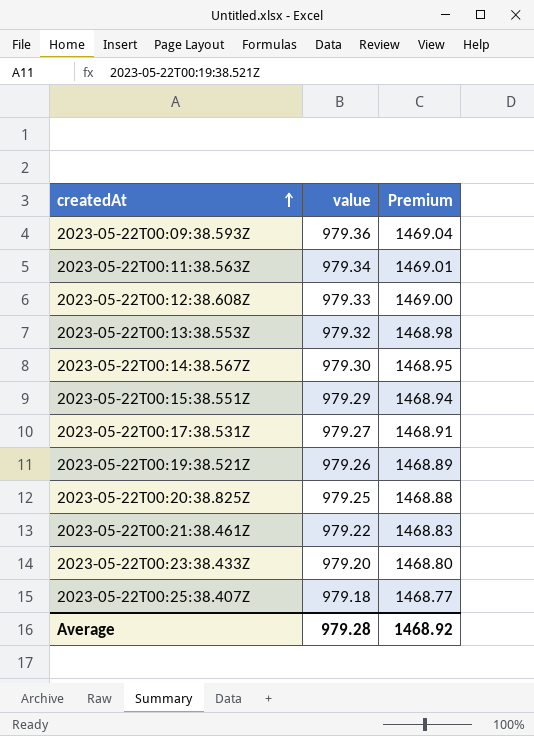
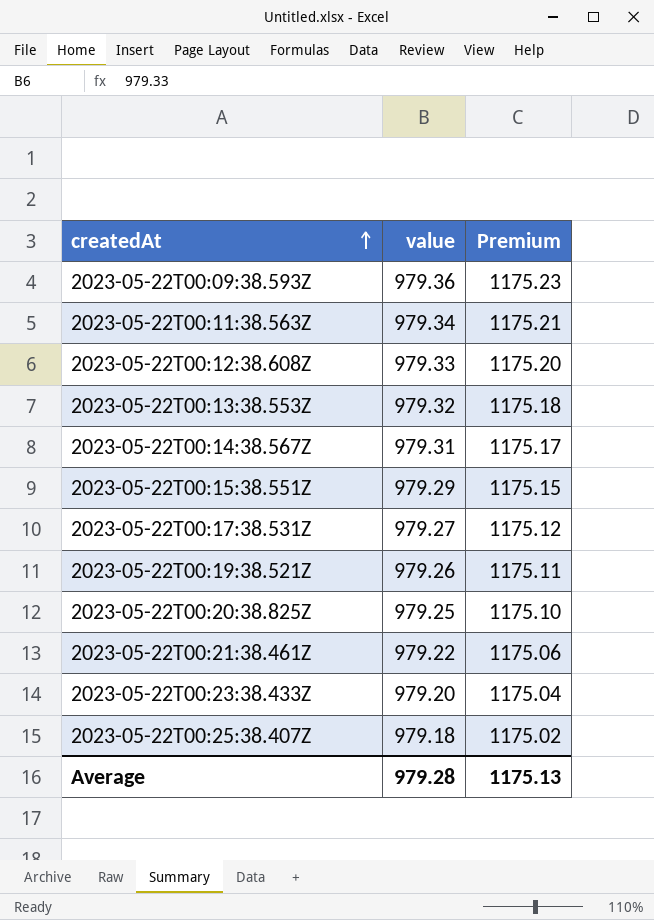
column Premium | formula: [value] * 1.5 -> [value] * 1.2
2023-05-22T00:14:38.567Z | value: 979.30 -> 979.31
Average | Premium: 1468.92 -> 1175.13

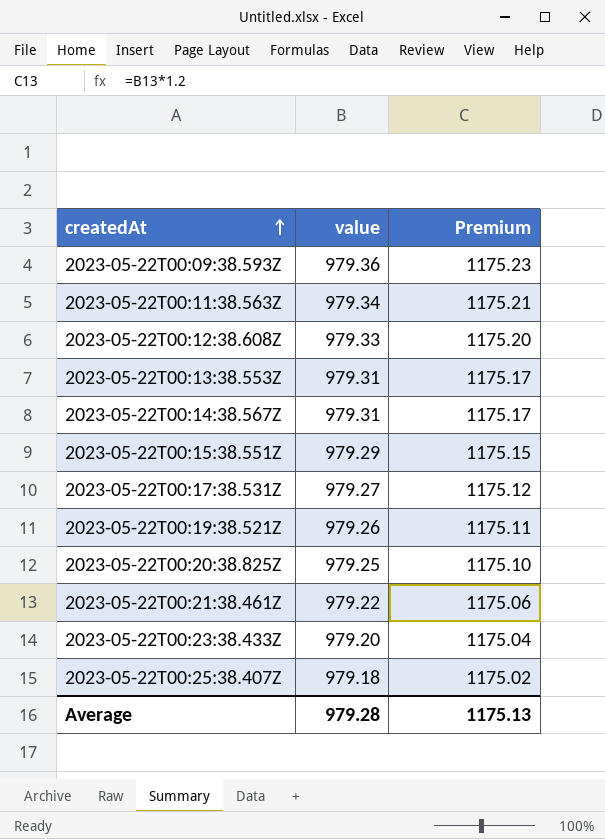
2023-05-22T00:13:38.553Z | value: 979.32 -> 979.31
2023-05-22T00:13:38.553Z | Premium: 1175.18 -> 1175.17

